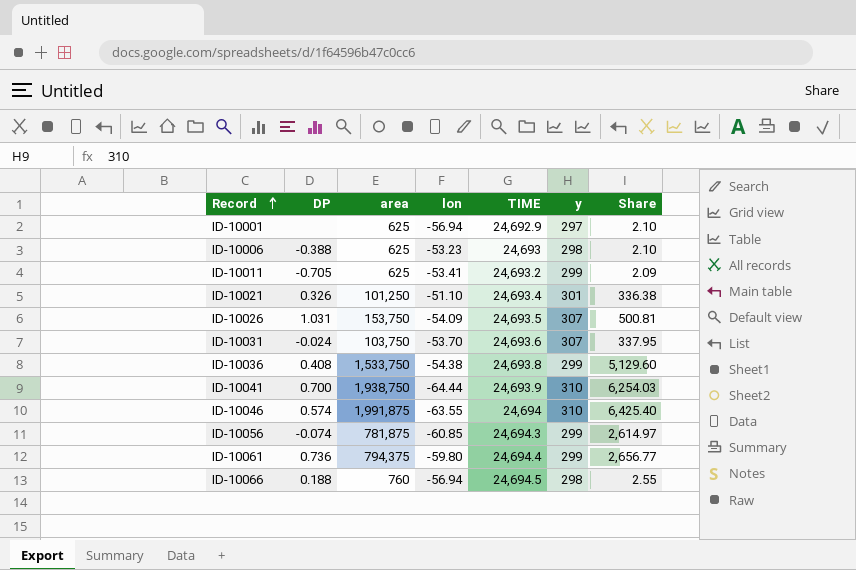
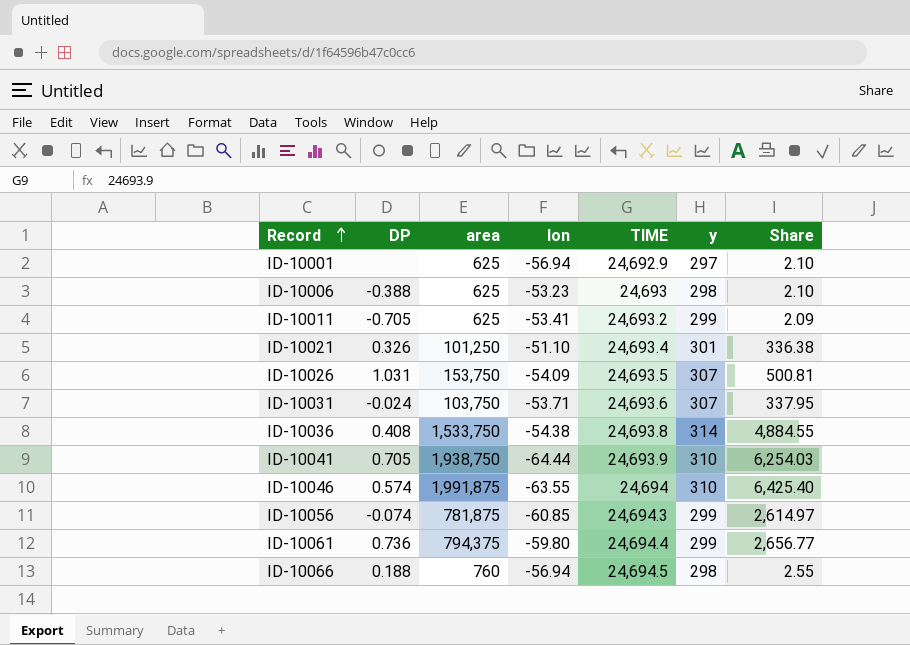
ID-10031 | lon: -53.70 -> -53.71
ID-10036 | y: 299 -> 314
ID-10036 | Share: 5,129.60 -> 4,884.55
ID-10041 | DP: 0.700 -> 0.705

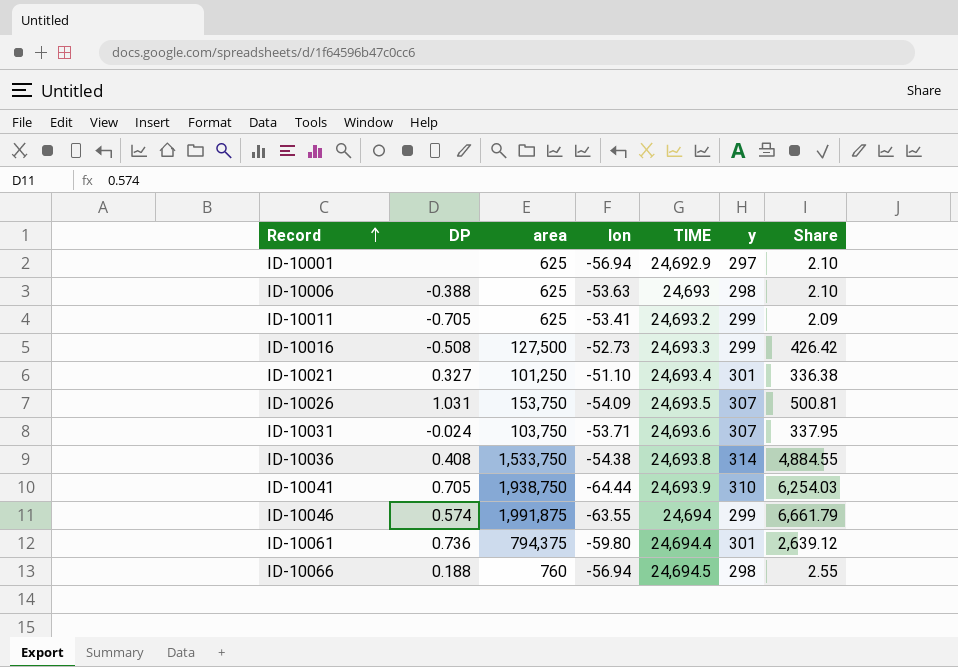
row ID-10056: -0.074 | 781,875 | -60.85 | 24,694.3 | 299 | 2,614.97 -> none
ID-10006 | lon: -53.23 -> -53.63
row ID-10016: none -> -0.508 | 127,500 | -52.73 | 24,693.3 | 299 | 426.42
ID-10021 | DP: 0.326 -> 0.327
ID-10046 | y: 310 -> 299
ID-10046 | Share: 6,425.40 -> 6,661.79
ID-10061 | y: 299 -> 301
ID-10061 | Share: 2,656.77 -> 2,639.12

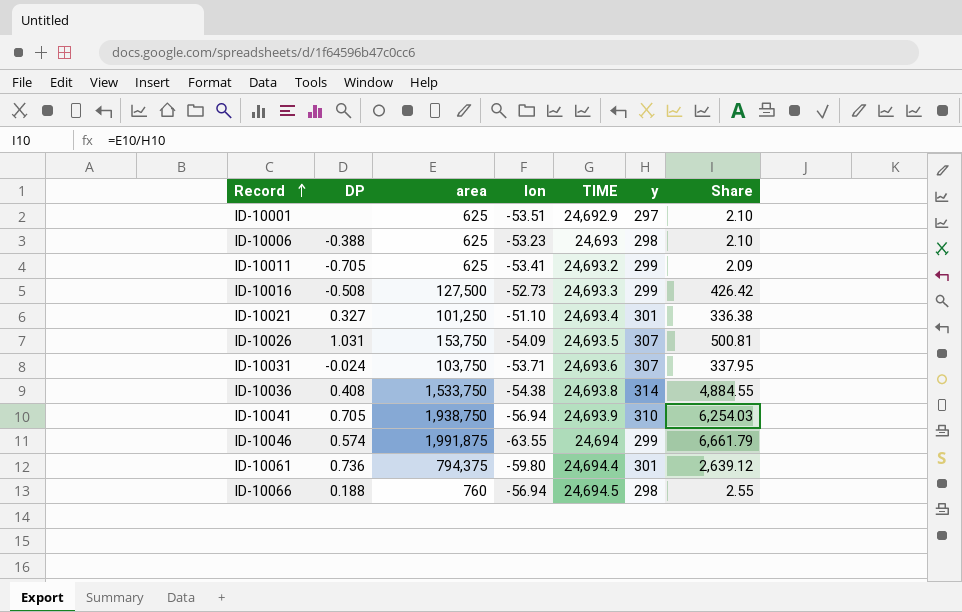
ID-10001 | lon: -56.94 -> -53.51
ID-10006 | lon: -53.63 -> -53.23
ID-10041 | lon: -64.44 -> -56.94

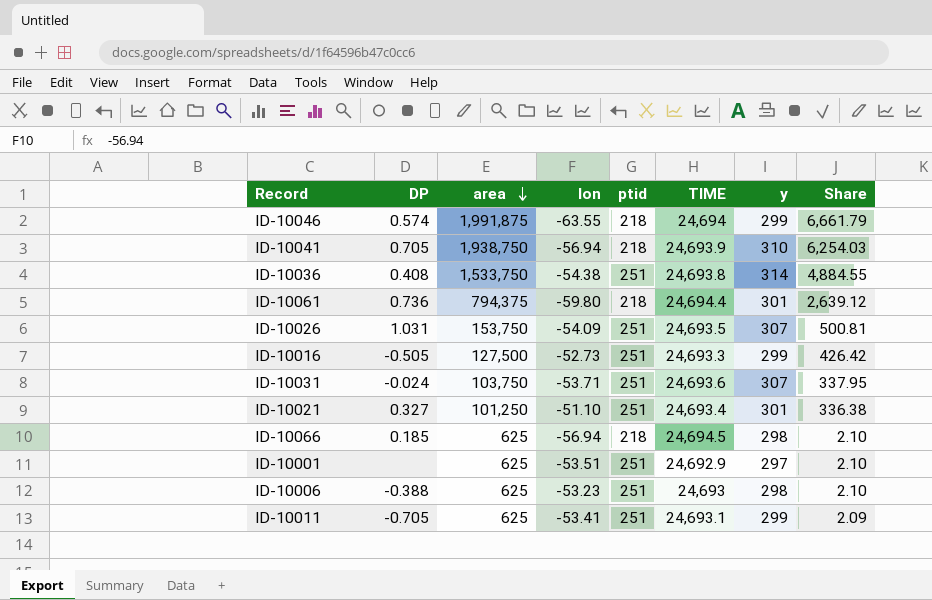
row order: Record ascending -> area descending
column ptid | position: none -> 5
ID-10016 | DP: -0.508 -> -0.505
ID-10066 | DP: 0.188 -> 0.185
ID-10066 | area: 760 -> 625
ID-10066 | Share: 2.55 -> 2.10
ID-10011 | TIME: 24,693.2 -> 24,693.1

